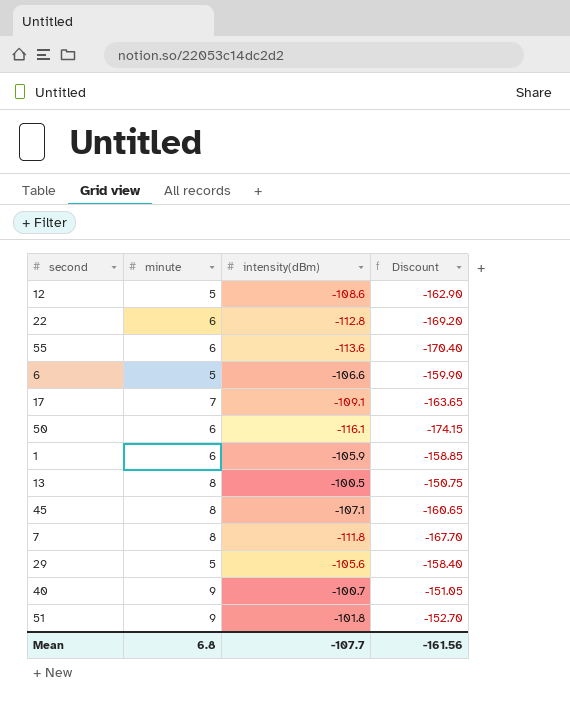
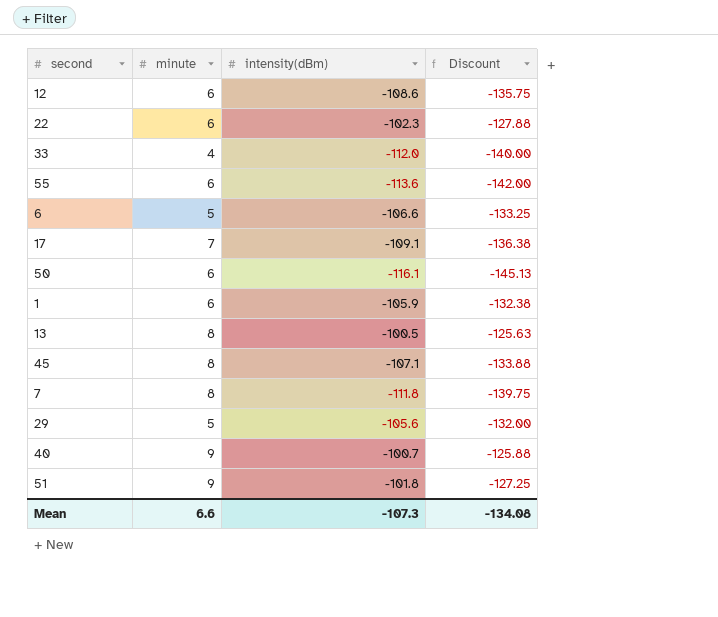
column Discount | formula: [intensity(dBm)] * 1.5 -> [intensity(dBm)] * 1.25
12 | minute: 5 -> 6
22 | intensity(dBm): -112.8 -> -102.3
row 33: none -> 4 | -112.0 | -140.00
Mean | minute: 6.8 -> 6.6
Mean | intensity(dBm): -107.7 -> -107.3
Mean | Discount: -161.56 -> -134.08

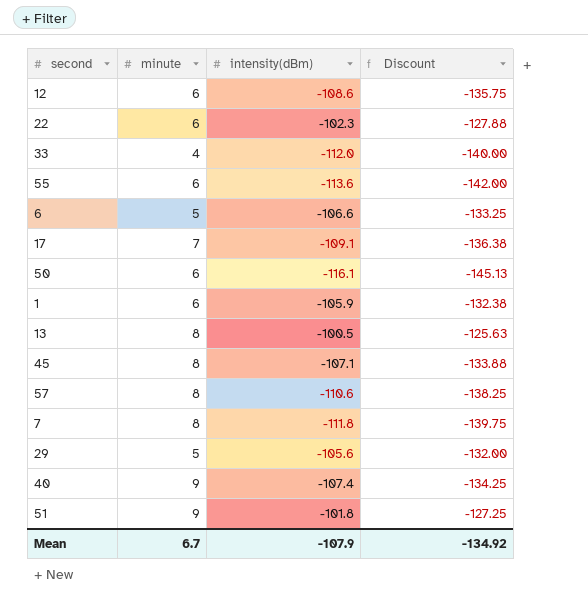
row 57: none -> 8 | -110.6 | -138.25
40 | intensity(dBm): -100.7 -> -107.4
40 | Discount: -125.88 -> -134.25
Mean | minute: 6.6 -> 6.7
Mean | intensity(dBm): -107.3 -> -107.9
Mean | Discount: -134.08 -> -134.92

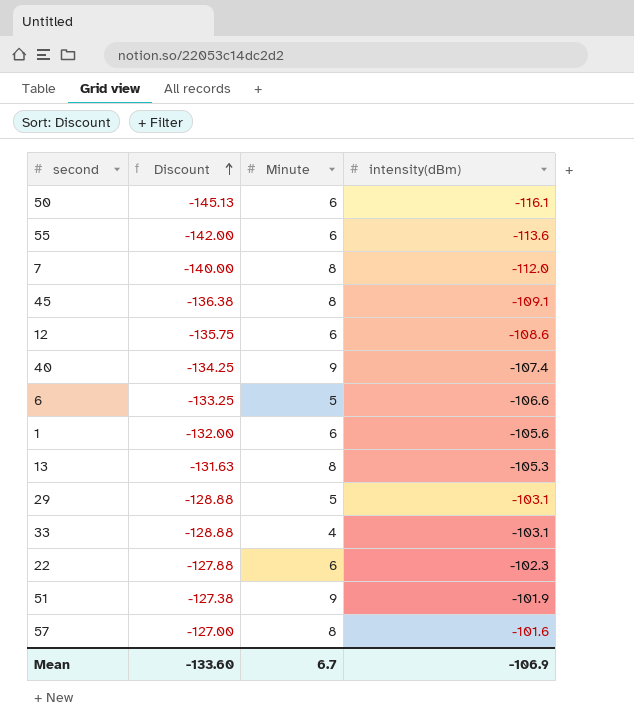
row order: none -> Discount ascending
column Discount | position: 4 -> 2
column name: minute -> Minute
row 17: 7 | -109.1 | -136.38 -> none
7 | Discount: -139.75 -> -140.00
7 | intensity(dBm): -111.8 -> -112.0
45 | Discount: -133.88 -> -136.38
45 | intensity(dBm): -107.1 -> -109.1
1 | Discount: -132.38 -> -132.00
1 | intensity(dBm): -105.9 -> -105.6
13 | Discount: -125.63 -> -131.63
13 | intensity(dBm): -100.5 -> -105.3
29 | Discount: -132.00 -> -128.88
29 | intensity(dBm): -105.6 -> -103.1
33 | Discount: -140.00 -> -128.88
33 | intensity(dBm): -112.0 -> -103.1
51 | Discount: -127.25 -> -127.38
51 | intensity(dBm): -101.8 -> -101.9
57 | Discount: -138.25 -> -127.00
57 | intensity(dBm): -110.6 -> -101.6
Mean | Discount: -134.92 -> -133.60
Mean | intensity(dBm): -107.9 -> -106.9

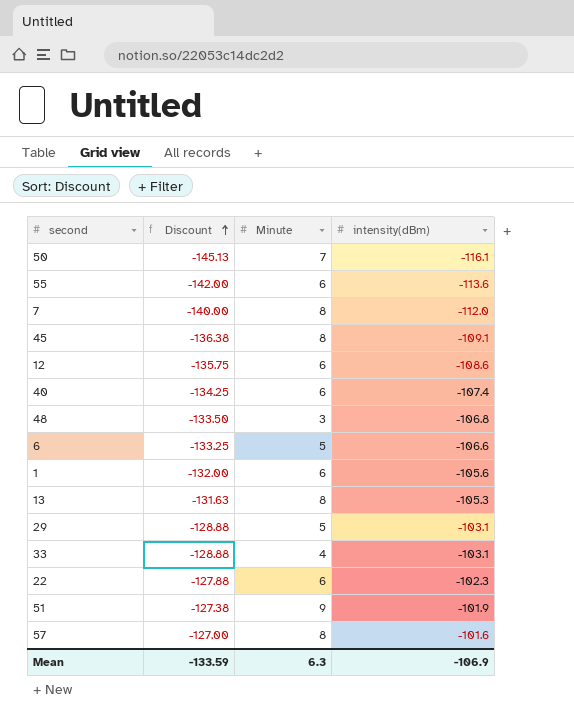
50 | Minute: 6 -> 7
40 | Minute: 9 -> 6
row 48: none -> -133.50 | 3 | -106.8
Mean | Discount: -133.60 -> -133.59
Mean | Minute: 6.7 -> 6.3

